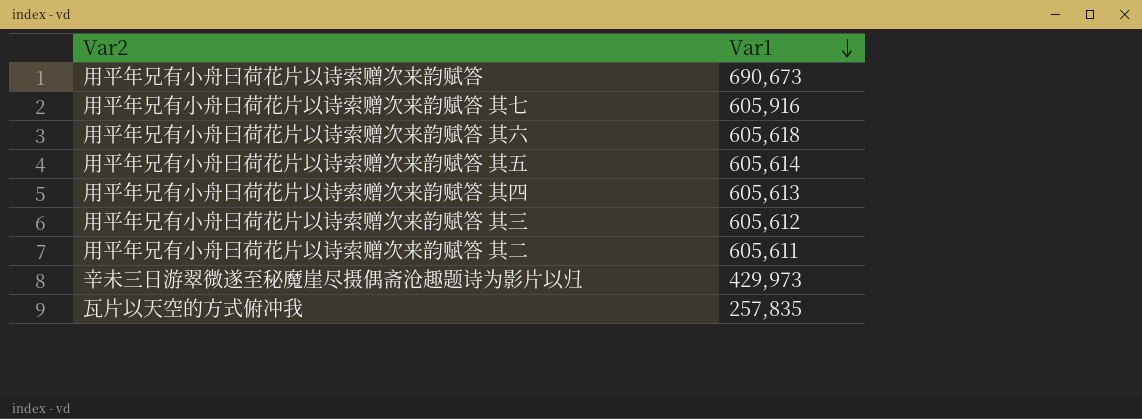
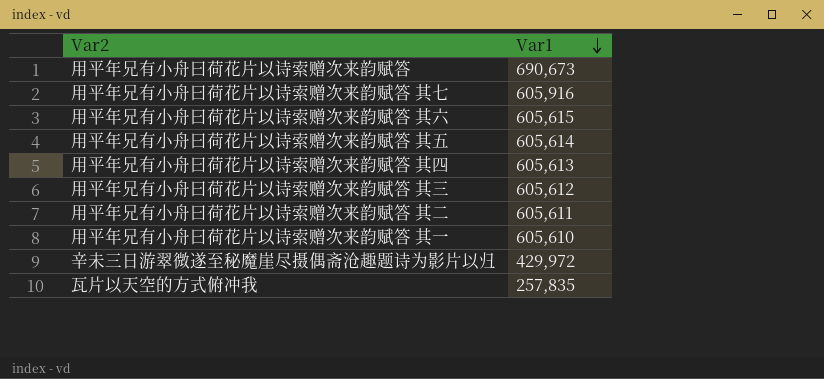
用平年兄有小舟曰荷花片以诗索赠次来韵赋答 其六 | Var1: 605,618 -> 605,615
row 用平年兄有小舟曰荷花片以诗索赠次来韵赋答 其一: none -> 605,610
辛未三日游翠微遂至秘魔崖尽摄偶斋沧趣题诗为影片以归 | Var1: 429,973 -> 429,972

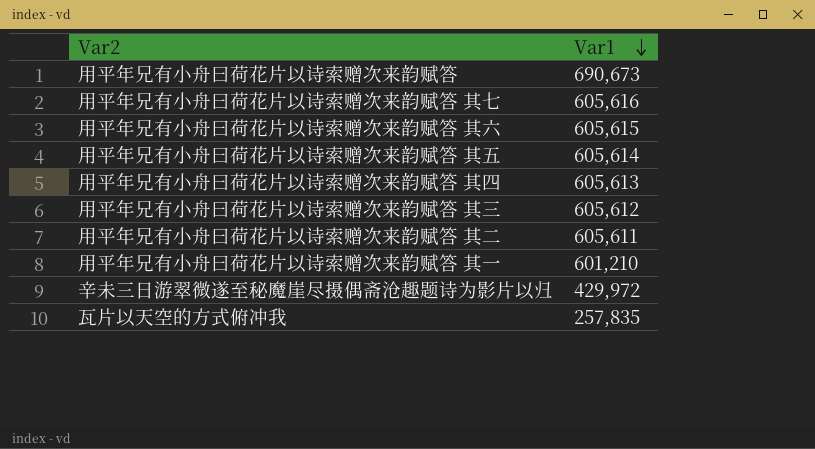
用平年兄有小舟曰荷花片以诗索赠次来韵赋答 其七 | Var1: 605,916 -> 605,616
用平年兄有小舟曰荷花片以诗索赠次来韵赋答 其一 | Var1: 605,610 -> 601,210

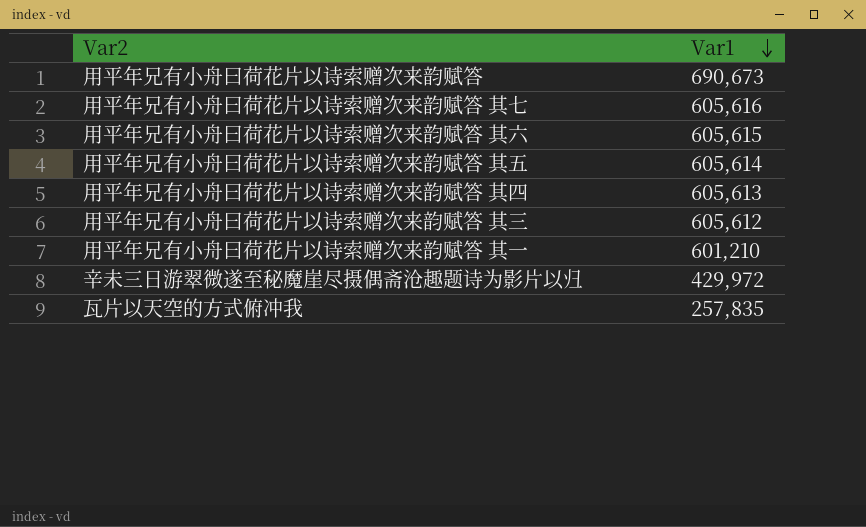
row 用平年兄有小舟曰荷花片以诗索赠次来韵赋答 其二: 605,611 -> none

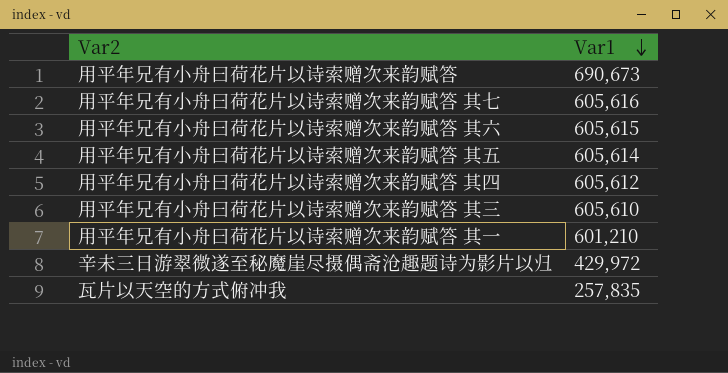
用平年兄有小舟曰荷花片以诗索赠次来韵赋答 其四 | Var1: 605,613 -> 605,612
用平年兄有小舟曰荷花片以诗索赠次来韵赋答 其三 | Var1: 605,612 -> 605,610

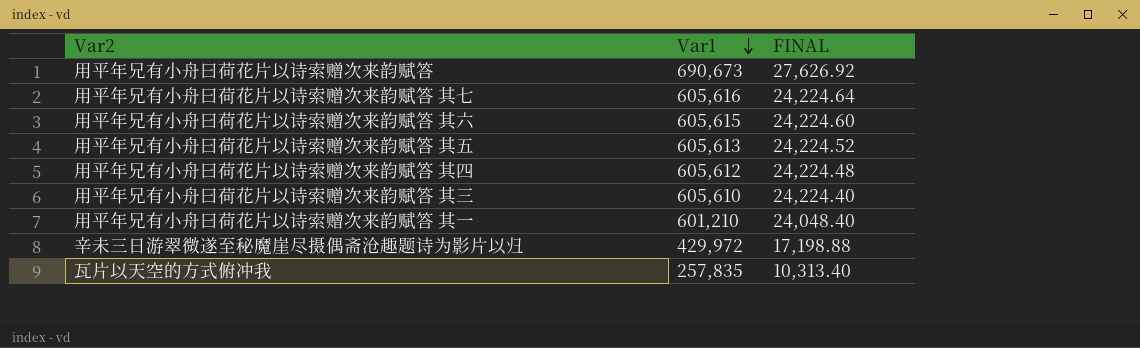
column FINAL | formula: none -> [Var1] * 0.04
用平年兄有小舟曰荷花片以诗索赠次来韵赋答 其五 | Var1: 605,614 -> 605,613

